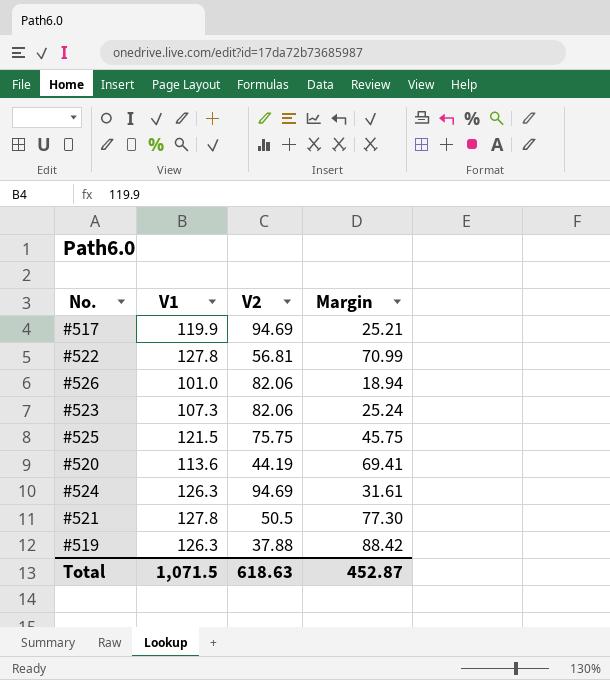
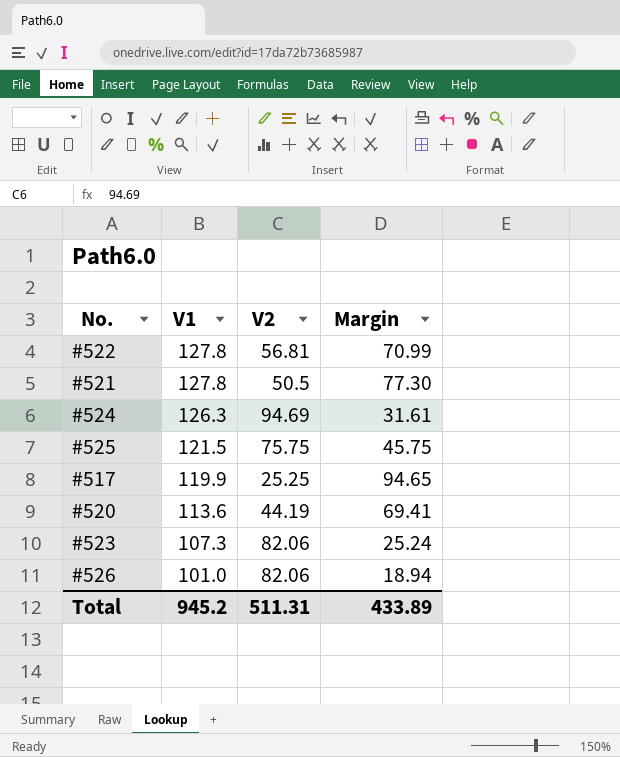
row order: none -> V1 descending
row #519: 126.3 | 37.88 | 88.42 -> none
#517 | V2: 94.69 -> 25.25
#517 | Margin: 25.21 -> 94.65
Total | V1: 1,071.5 -> 945.2
Total | V2: 618.63 -> 511.31
Total | Margin: 452.87 -> 433.89

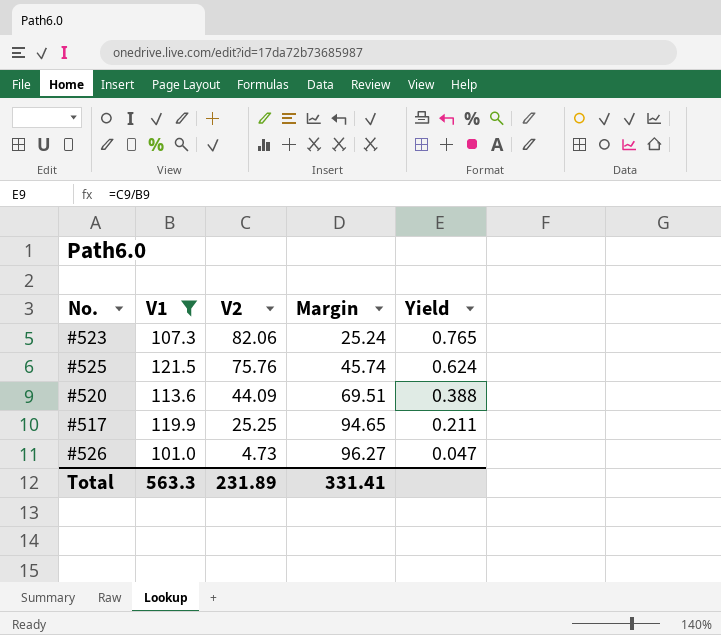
filter: none -> V1 <= 121.5
row order: V1 descending -> V2 descending
column Yield | formula: none -> [V2] / [V1]
#525 | V2: 75.75 -> 75.76
#525 | Margin: 45.75 -> 45.74
#520 | V2: 44.19 -> 44.09
#520 | Margin: 69.41 -> 69.51
#526 | V2: 82.06 -> 4.73
#526 | Margin: 18.94 -> 96.27
Total | V1: 945.2 -> 563.3
Total | V2: 511.31 -> 231.89
Total | Margin: 433.89 -> 331.41

